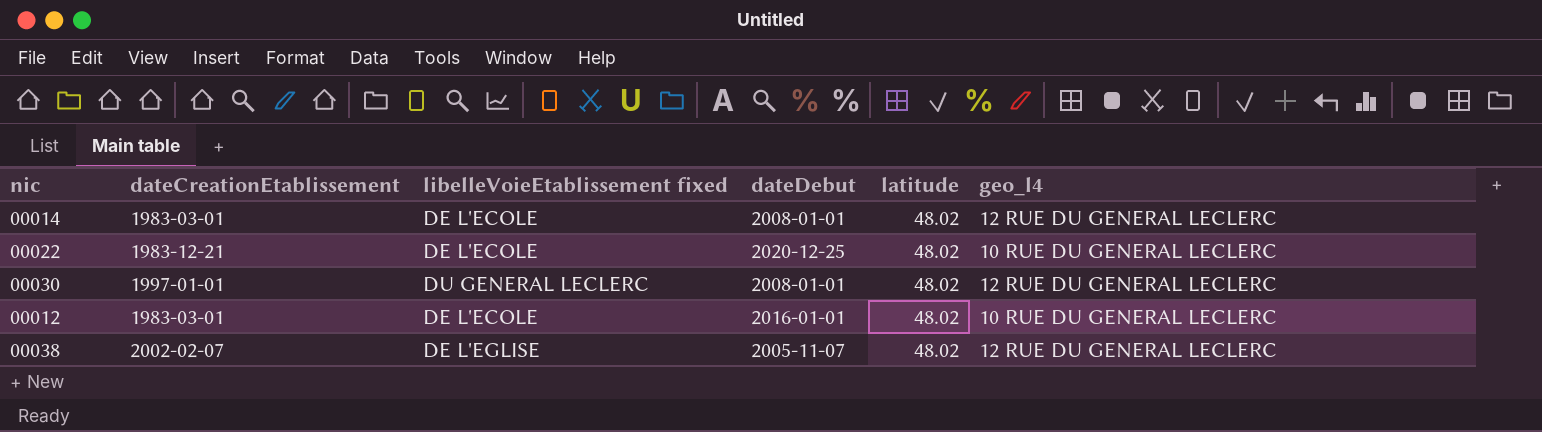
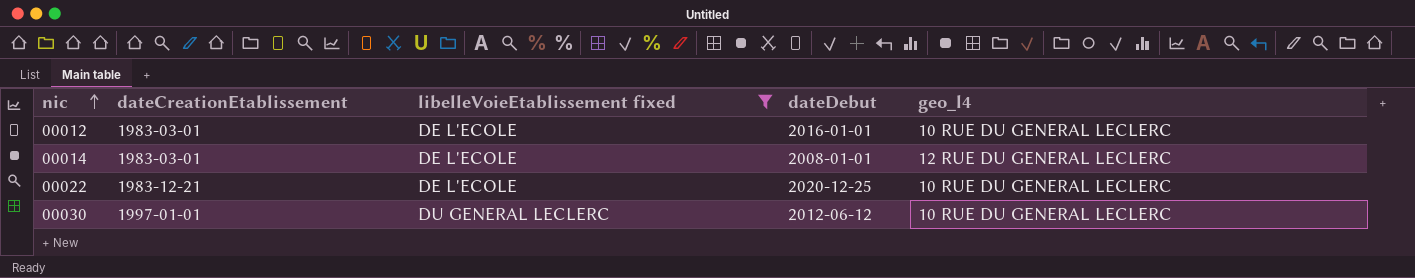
filter: none -> libelleVoieEtablissement fixed != DE L'EGLISE
row order: none -> nic ascending
column latitude | position: 5 -> none
00030 | dateDebut: 2008-01-01 -> 2012-06-12
00030 | geo_l4: 12 RUE DU GENERAL LECLERC -> 10 RUE DU GENERAL LECLERC

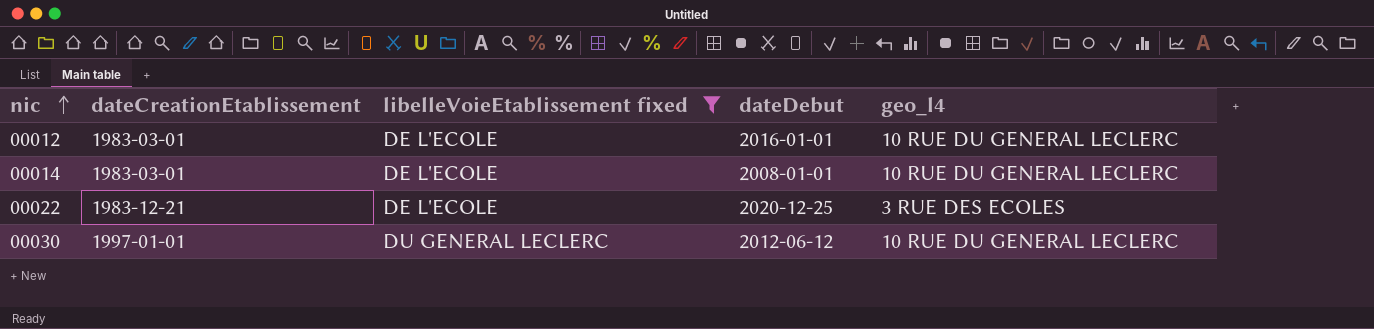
00014 | geo_l4: 12 RUE DU GENERAL LECLERC -> 10 RUE DU GENERAL LECLERC
00022 | geo_l4: 10 RUE DU GENERAL LECLERC -> 3 RUE DES ECOLES

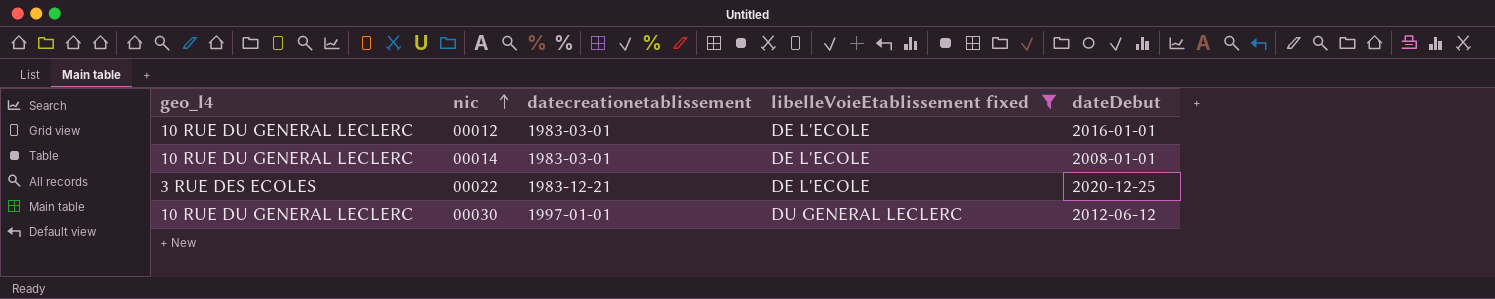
column geo_l4 | position: 5 -> 1
column name: dateCreationEtablissement -> datecreationetablissement

